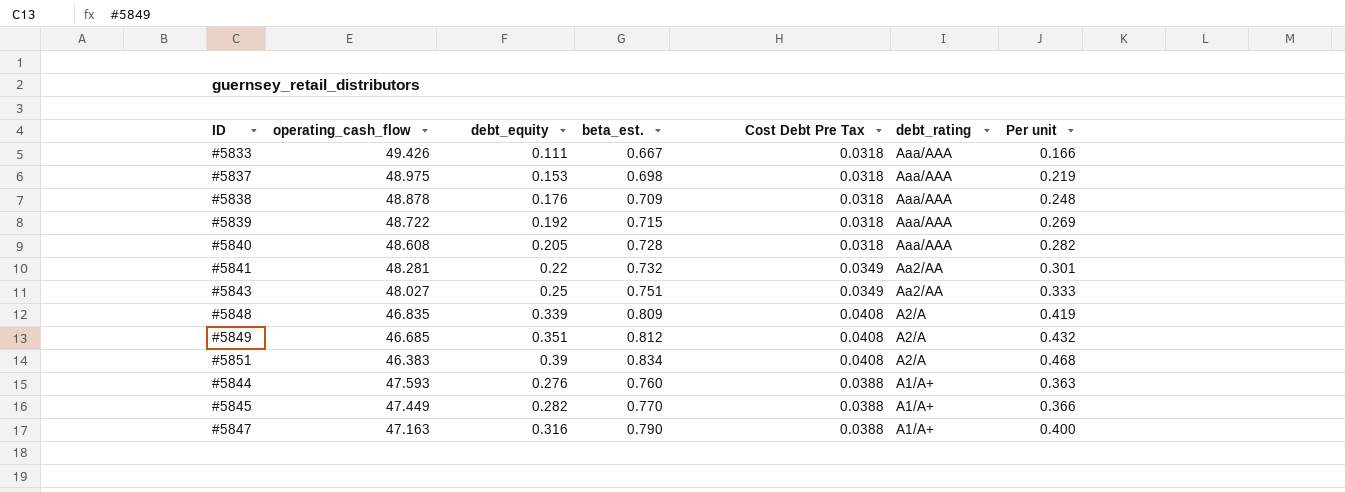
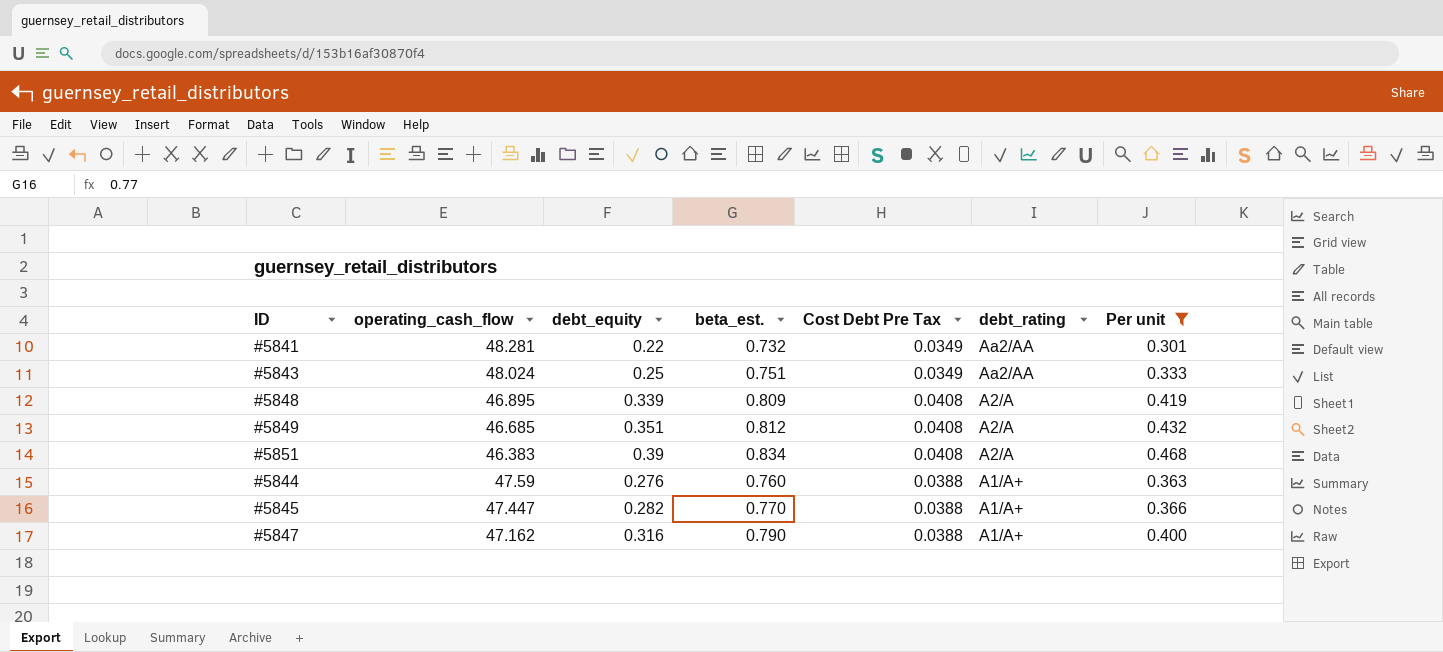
filter: none -> Per unit >= 0.301
#5843 | operating_cash_flow: 48.027 -> 48.024
#5848 | operating_cash_flow: 46.835 -> 46.895
#5844 | operating_cash_flow: 47.593 -> 47.59
#5845 | operating_cash_flow: 47.449 -> 47.447
#5847 | operating_cash_flow: 47.163 -> 47.162

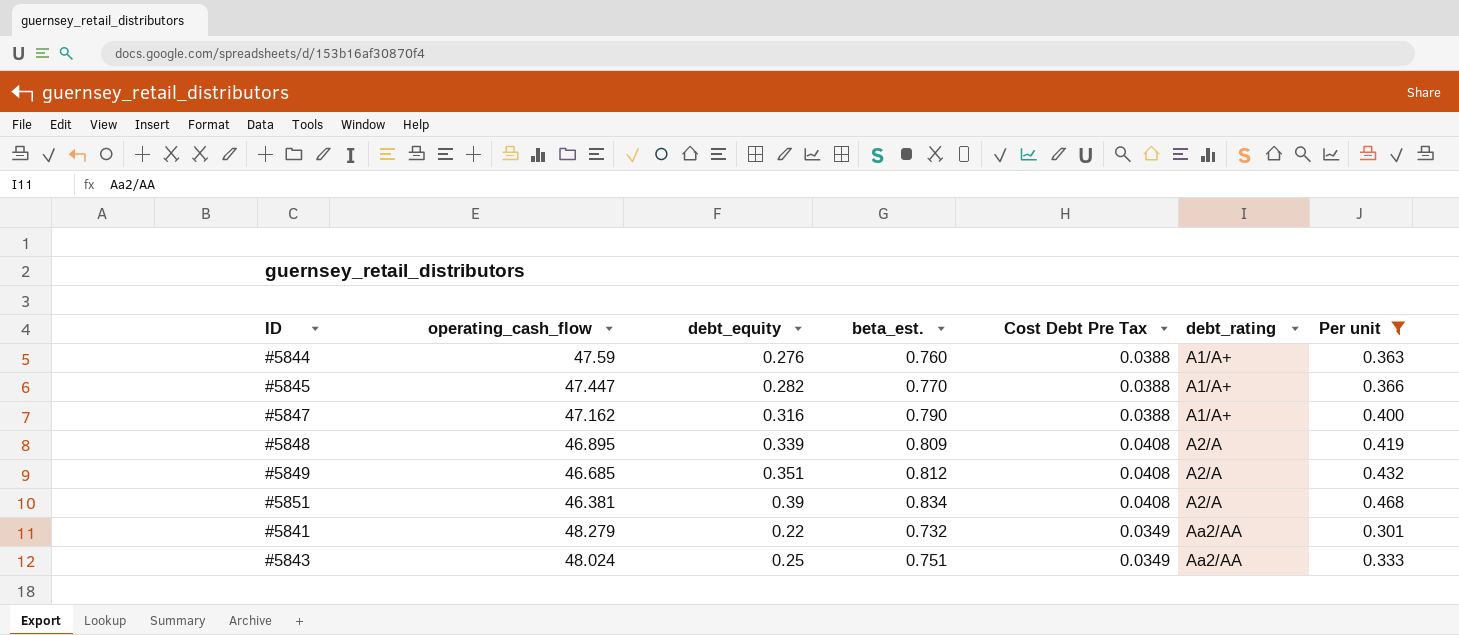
row order: debt_rating descending -> debt_rating ascending
#5851 | operating_cash_flow: 46.383 -> 46.381
#5841 | operating_cash_flow: 48.281 -> 48.279

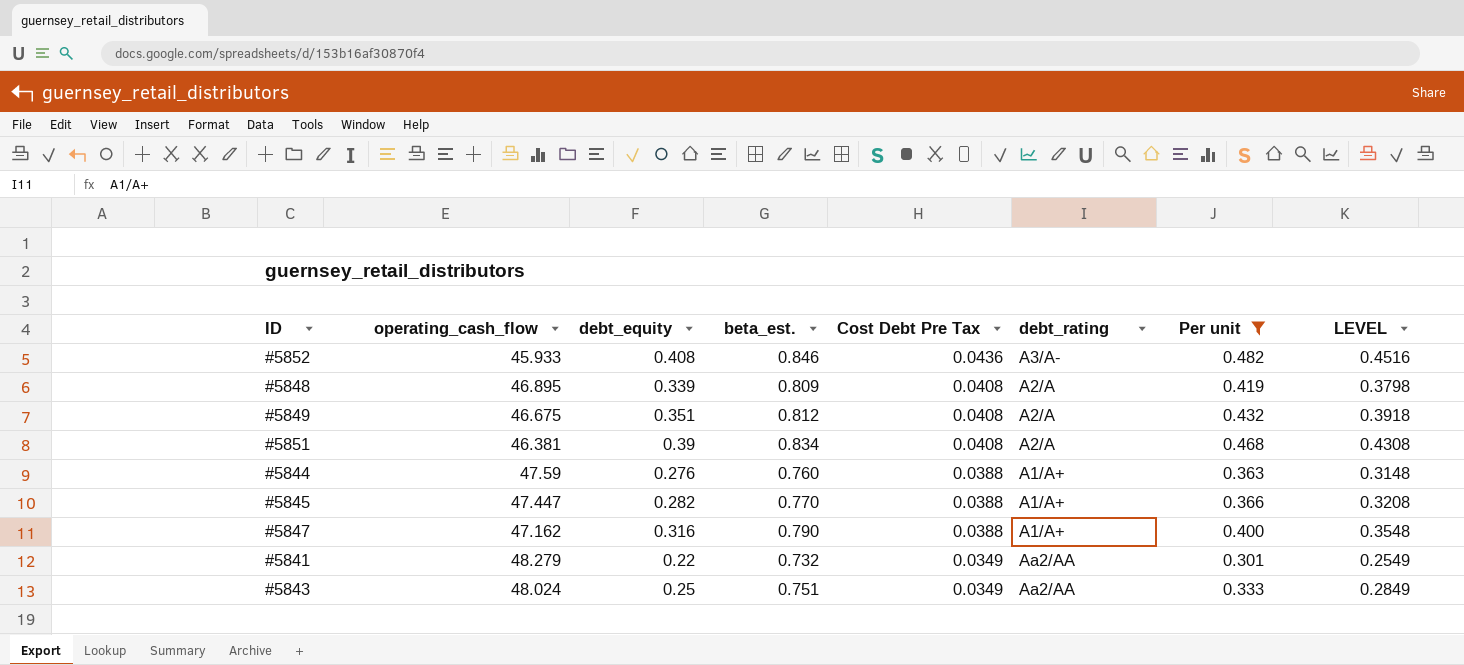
row order: debt_rating ascending -> Cost Debt Pre Tax descending
column LEVEL | formula: none -> [debt_equity] + [Cost Debt Pre Tax]
row #5852: none -> 45.933 | 0.408 | 0.846 | 0.0436 | A3/A- | 0.482 | 0.4516
#5849 | operating_cash_flow: 46.685 -> 46.675

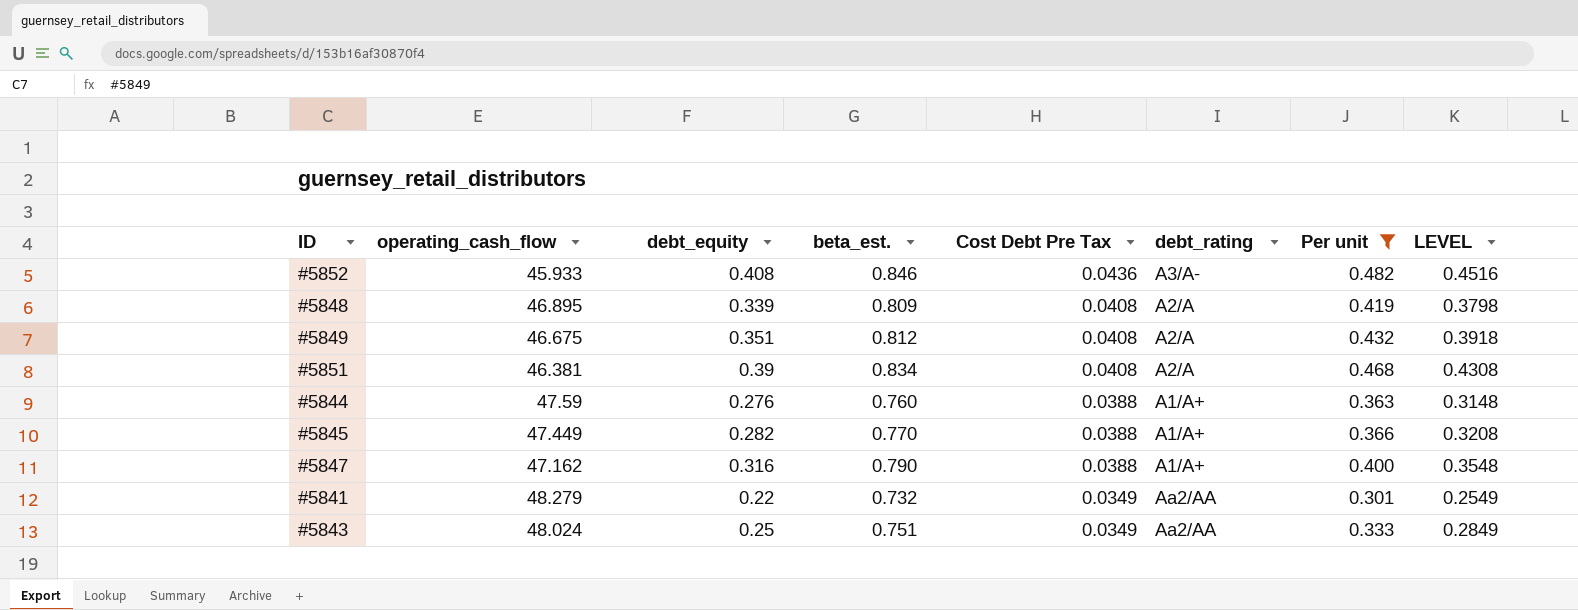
#5845 | operating_cash_flow: 47.447 -> 47.449

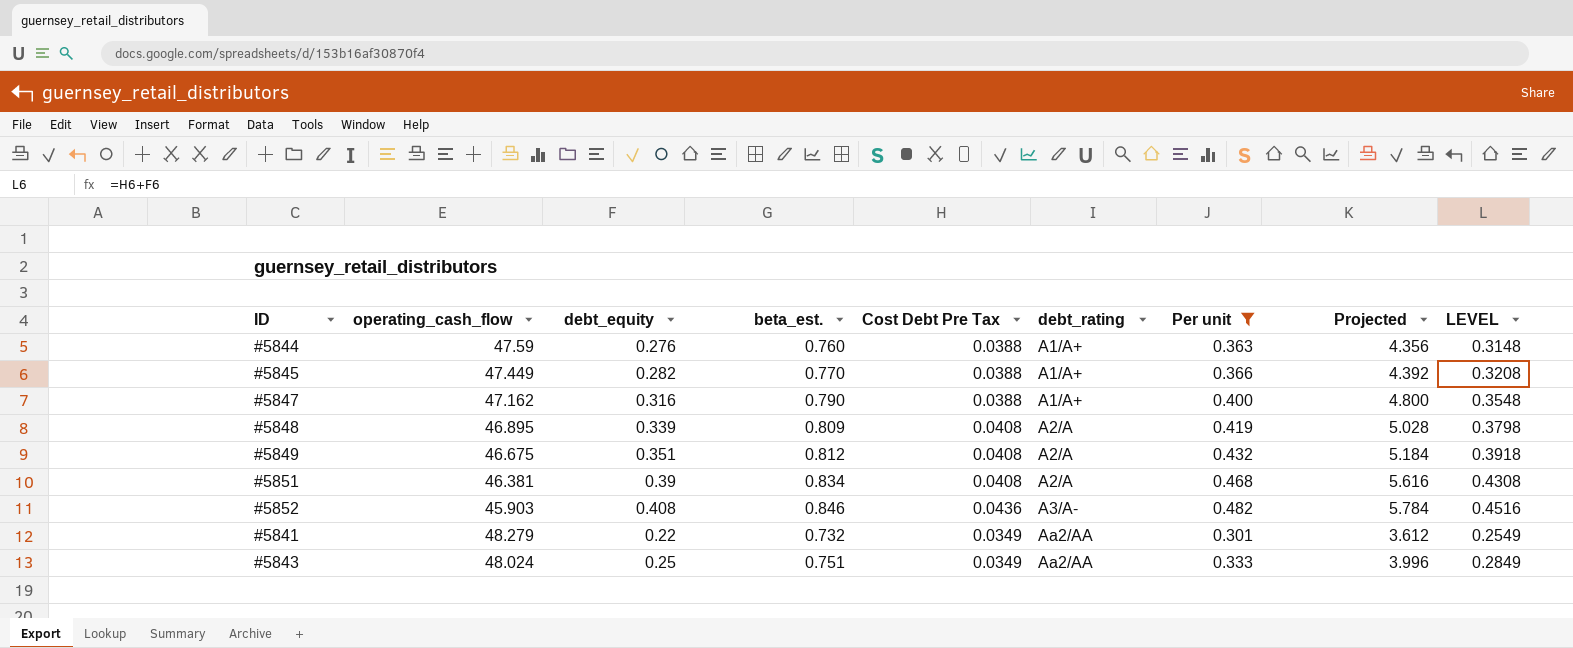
row order: Cost Debt Pre Tax descending -> debt_rating ascending
column Projected | formula: none -> [Per unit] * 12
#5852 | operating_cash_flow: 45.933 -> 45.903

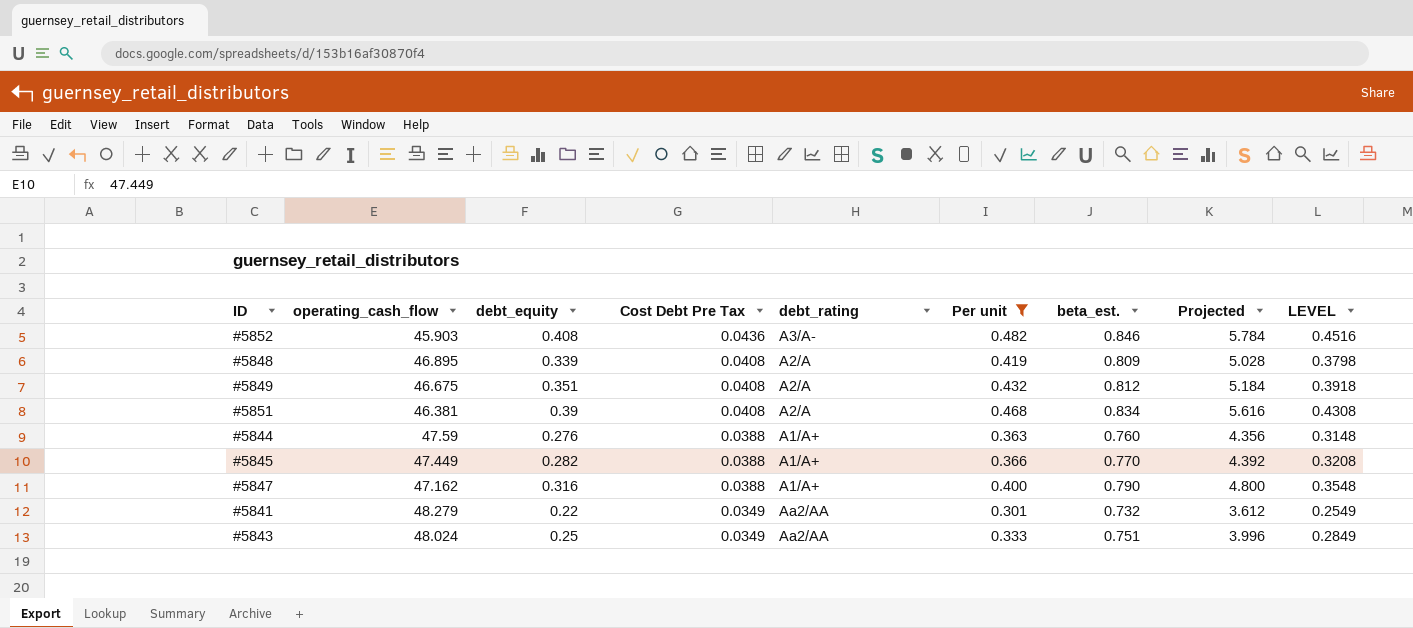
row order: debt_rating ascending -> Cost Debt Pre Tax descending
column beta_est. | position: 4 -> 7

